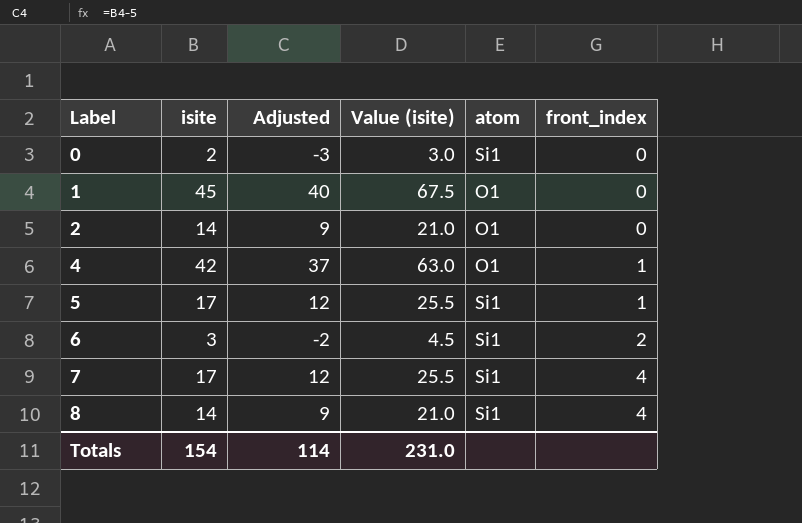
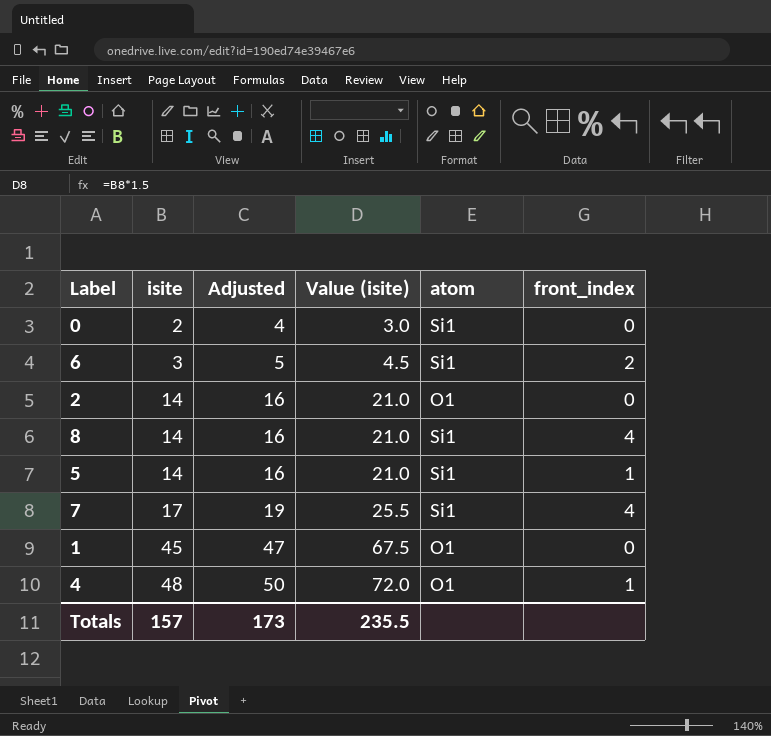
row order: Label ascending -> isite ascending
column Adjusted | formula: [isite] - 5 -> [isite] + 2
5 | isite: 17 -> 14
5 | Value (isite): 25.5 -> 21.0
4 | isite: 42 -> 48
4 | Value (isite): 63.0 -> 72.0
Totals | isite: 154 -> 157
Totals | Adjusted: 114 -> 173
Totals | Value (isite): 231.0 -> 235.5

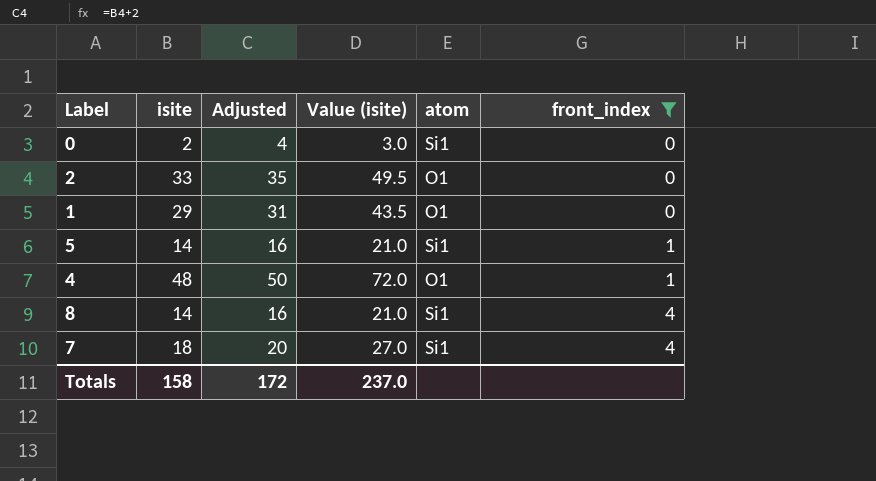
filter: none -> front_index != 2
row order: isite ascending -> front_index ascending
2 | isite: 14 -> 33
2 | Adjusted: 16 -> 35
2 | Value (isite): 21.0 -> 49.5
1 | isite: 45 -> 29
1 | Adjusted: 47 -> 31
1 | Value (isite): 67.5 -> 43.5
7 | isite: 17 -> 18
7 | Adjusted: 19 -> 20
7 | Value (isite): 25.5 -> 27.0
Totals | isite: 157 -> 158
Totals | Adjusted: 173 -> 172
Totals | Value (isite): 235.5 -> 237.0

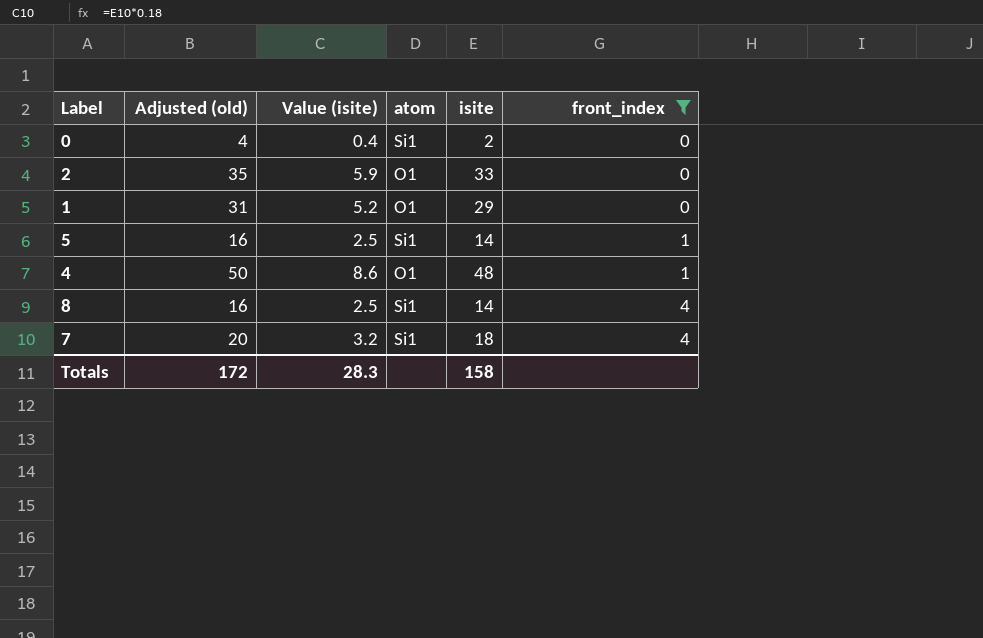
column name: Adjusted -> Adjusted (old)
column Value (isite) | formula: [isite] * 1.5 -> [isite] * 0.18
column isite | position: 2 -> 5
Totals | Value (isite): 237.0 -> 28.3

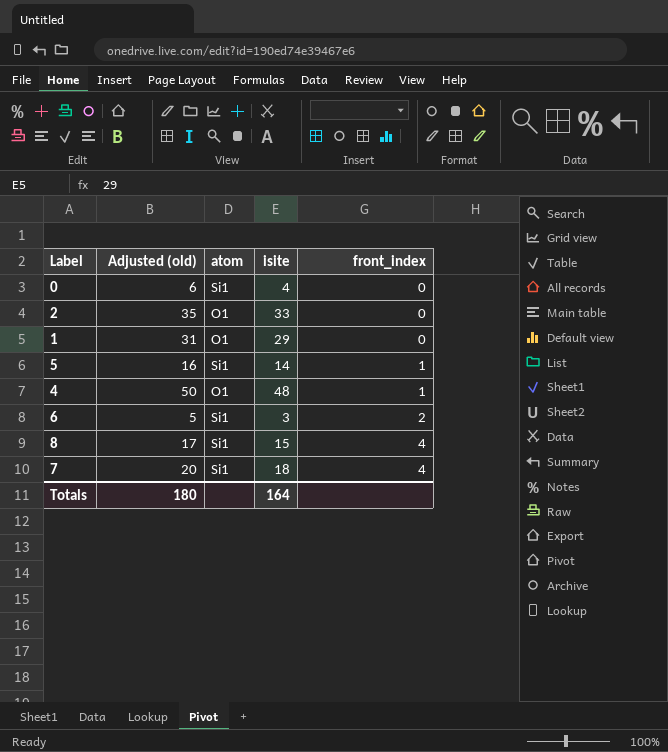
filter: front_index != 2 -> none
column Value (isite) | formula: [isite] * 0.18 -> none
0 | Adjusted (old): 4 -> 6
0 | isite: 2 -> 4
8 | Adjusted (old): 16 -> 17
8 | isite: 14 -> 15
Totals | Adjusted (old): 172 -> 180
Totals | isite: 158 -> 164

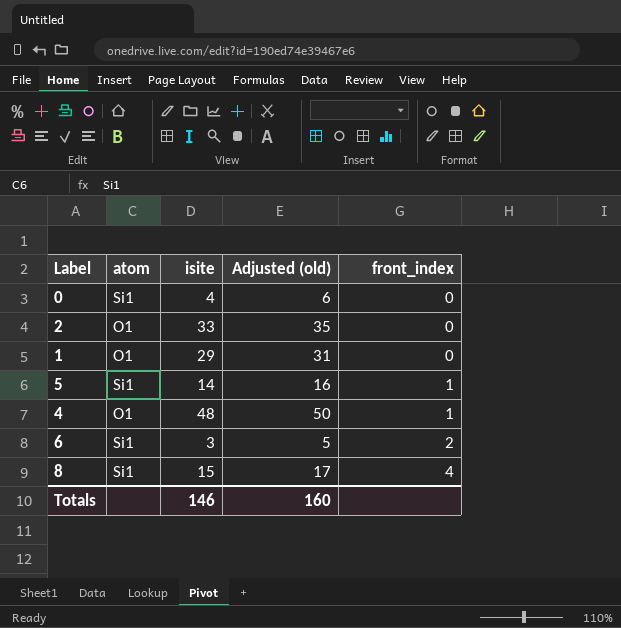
column Adjusted (old) | position: 2 -> 4
row 7: 20 | Si1 | 18 | 4 -> none
Totals | isite: 164 -> 146
Totals | Adjusted (old): 180 -> 160

